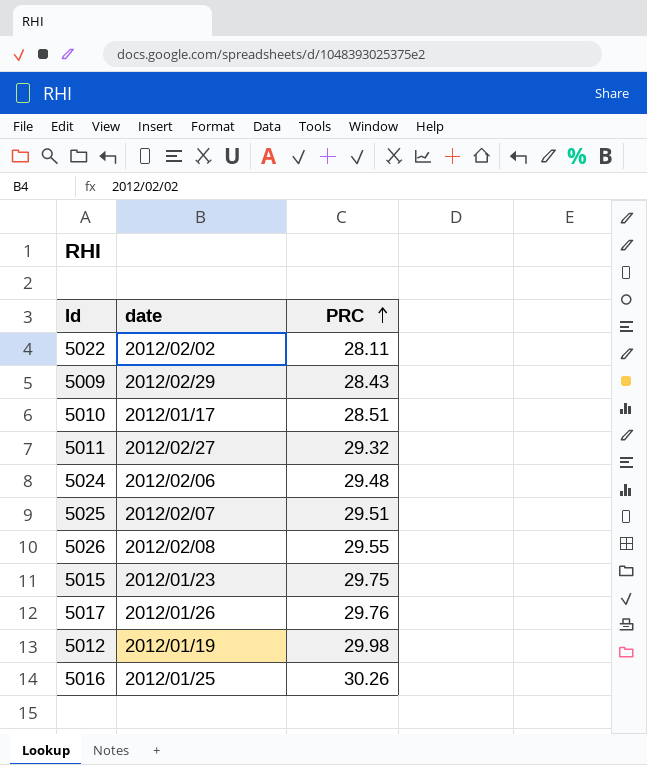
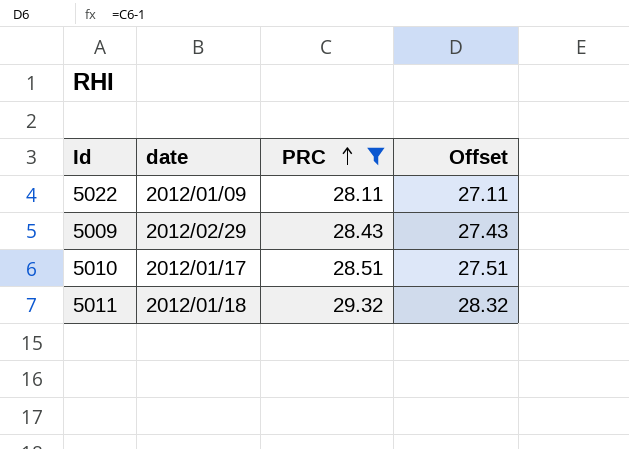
filter: none -> PRC <= 29.32
column Offset | formula: none -> [PRC] - 1
5022 | date: 2012/02/02 -> 2012/01/09
5011 | date: 2012/02/27 -> 2012/01/18

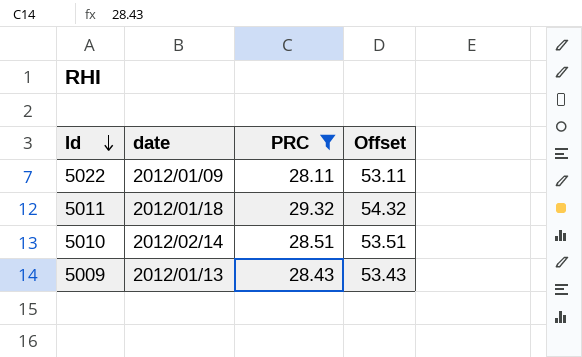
row order: PRC ascending -> Id descending
column Offset | formula: [PRC] - 1 -> [PRC] + 25
5010 | date: 2012/01/17 -> 2012/02/14
5009 | date: 2012/02/29 -> 2012/01/13

